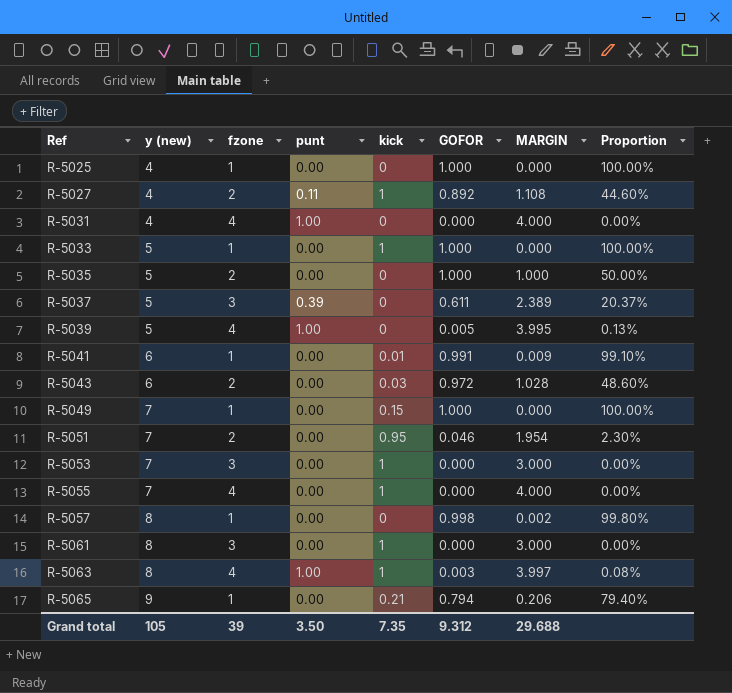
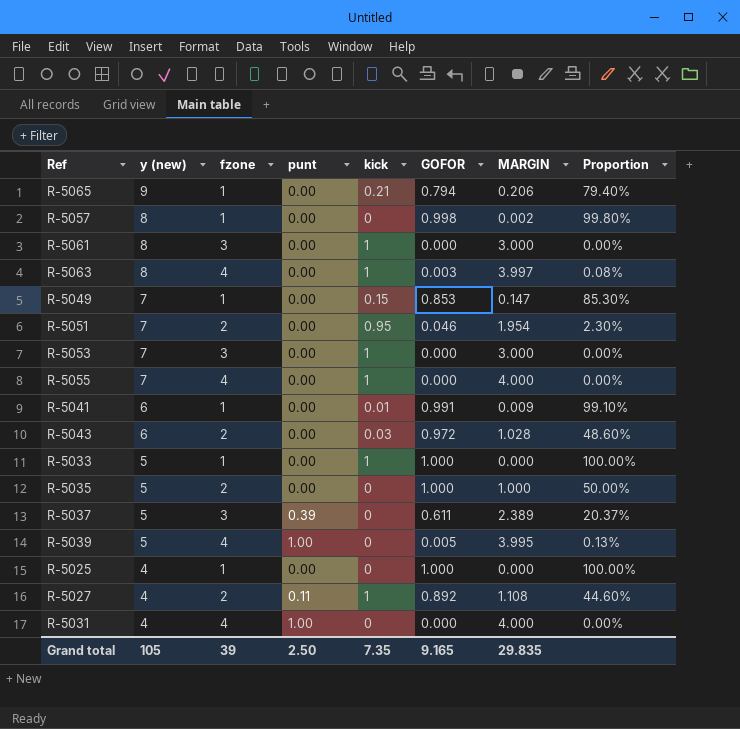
row order: Ref ascending -> y (new) descending
R-5063 | punt: 1.00 -> 0.00
R-5049 | GOFOR: 1.000 -> 0.853
R-5049 | MARGIN: 0.000 -> 0.147
R-5049 | Proportion: 100.00% -> 85.30%
Grand total | punt: 3.50 -> 2.50
Grand total | GOFOR: 9.312 -> 9.165
Grand total | MARGIN: 29.688 -> 29.835

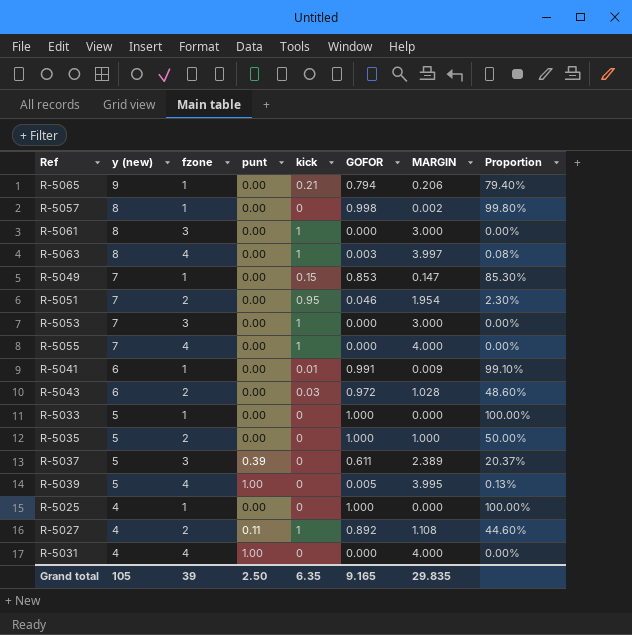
R-5033 | kick: 1 -> 0
Grand total | kick: 7.35 -> 6.35

